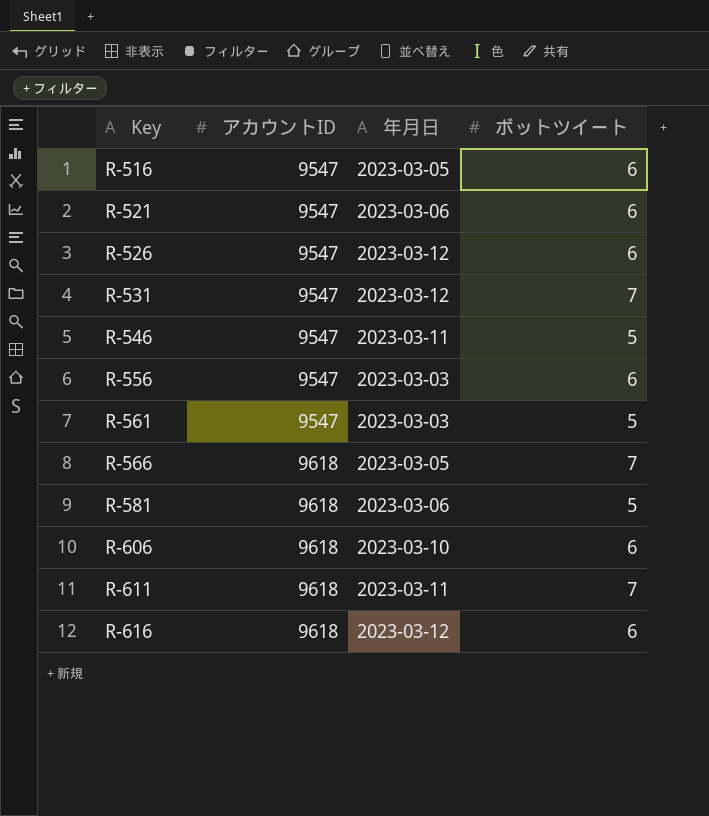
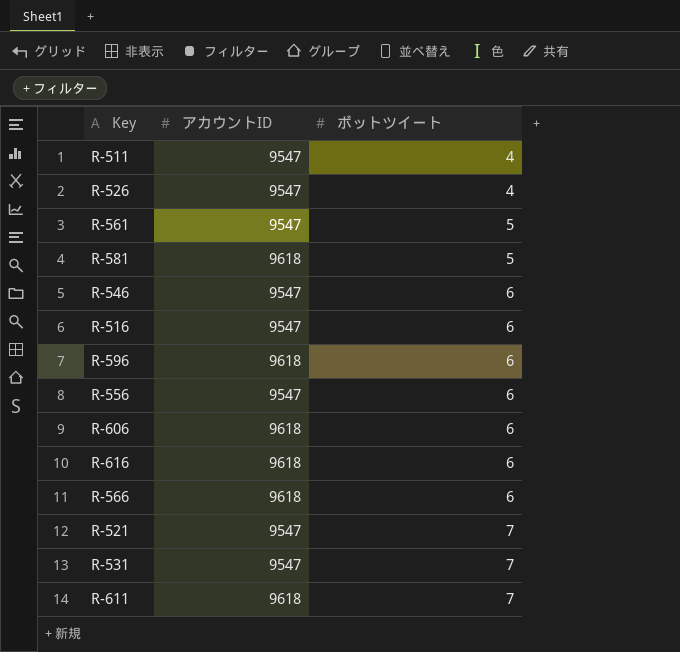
row order: Key ascending -> ボットツイート ascending
column 年月日 | position: 3 -> none
row R-511: none -> 9547 | 4
R-526 | ボットツイート: 6 -> 4
R-546 | ボットツイート: 5 -> 6
row R-596: none -> 9618 | 6
R-566 | ボットツイート: 7 -> 6
R-521 | ボットツイート: 6 -> 7

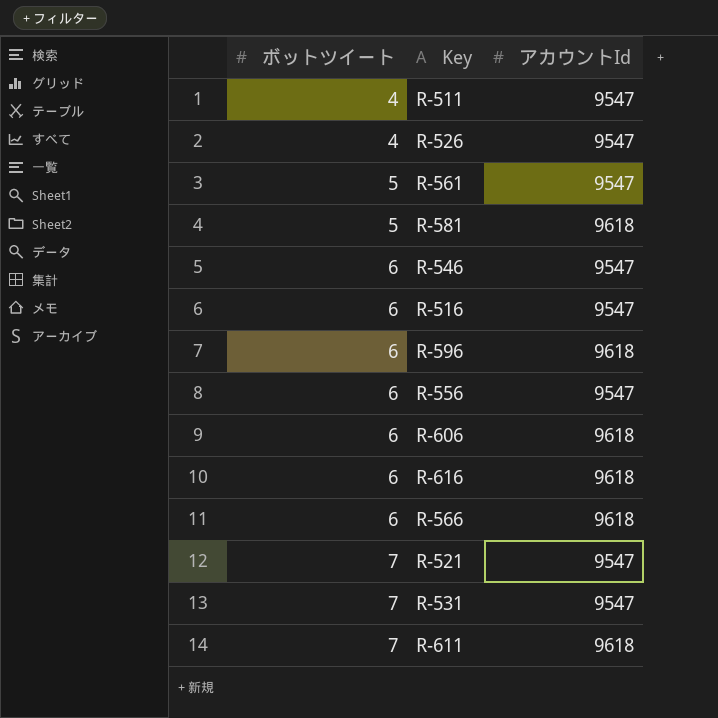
column ボットツイート | position: 3 -> 1
column name: アカウントID -> アカウントId

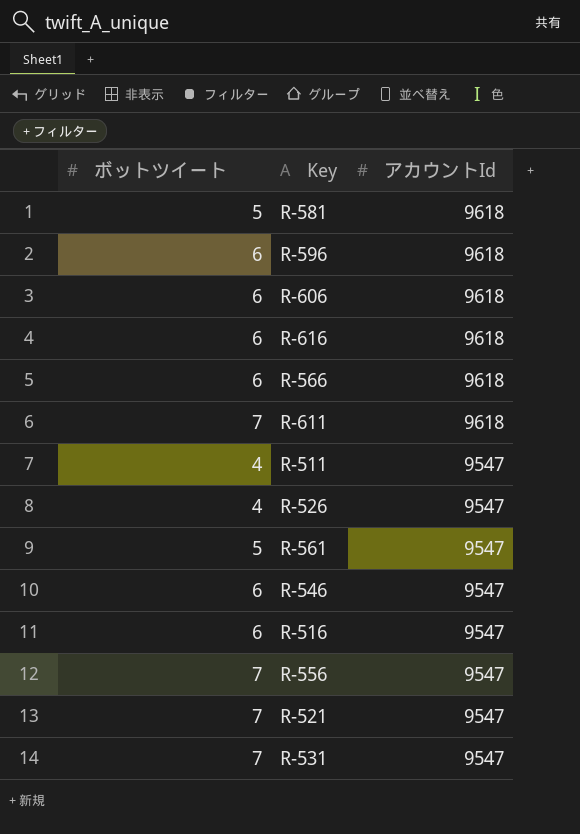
row order: ボットツイート ascending -> アカウントId descending
R-556 | ボットツイート: 6 -> 7

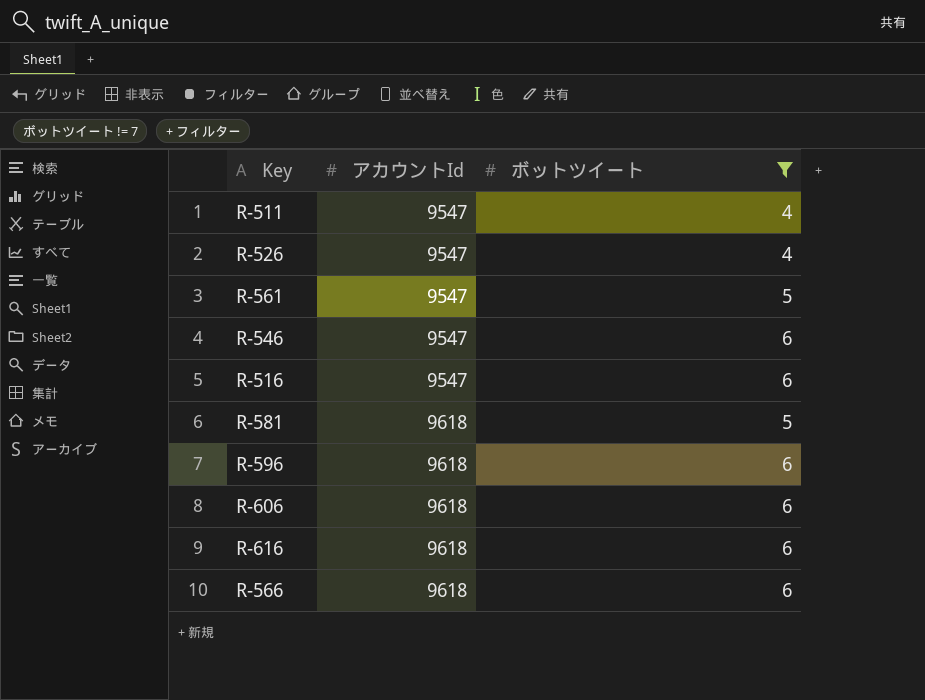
filter: none -> ボットツイート != 7
row order: アカウントId descending -> アカウントId ascending
column ボットツイート | position: 1 -> 3

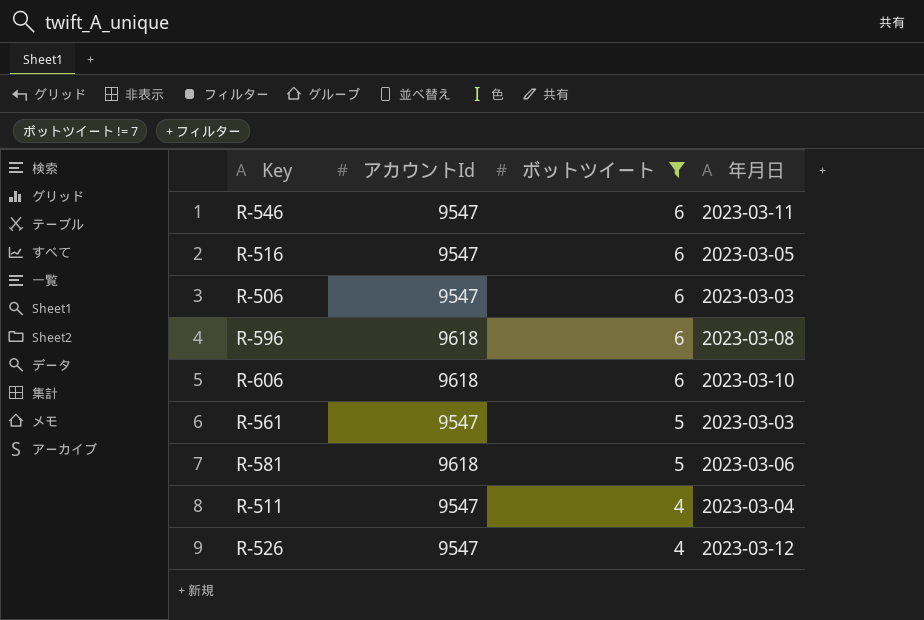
row order: アカウントId ascending -> ボットツイート descending
column 年月日 | position: none -> 4
row R-616: 9618 | 6 -> none
row R-566: 9618 | 6 -> none
row R-506: none -> 9547 | 6 | 2023-03-03

